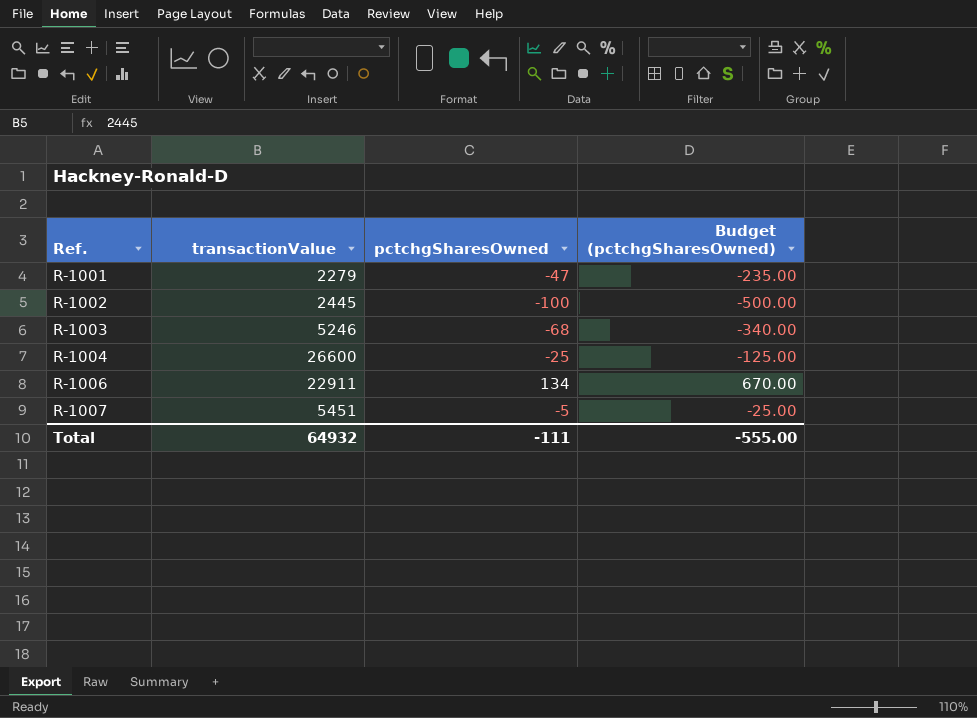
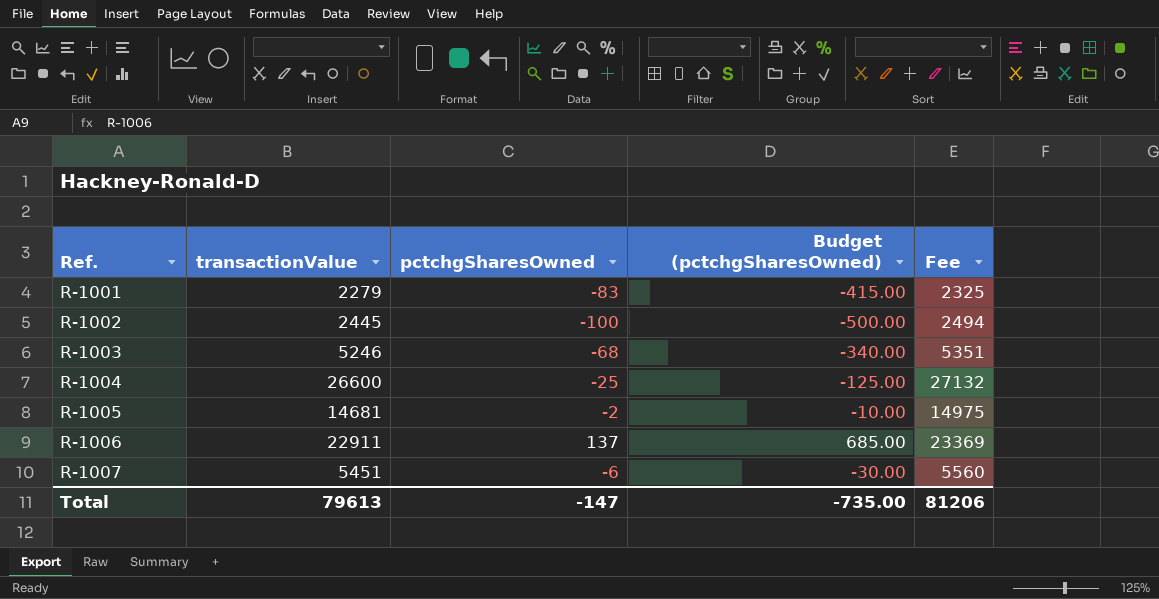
column Fee | formula: none -> [transactionValue] * 1.02
R-1001 | pctchgSharesOwned: -47 -> -83
R-1001 | Budget (pctchgSharesOwned): -235.00 -> -415.00
row R-1005: none -> 14681 | -2 | -10.00 | 14975
R-1006 | pctchgSharesOwned: 134 -> 137
R-1006 | Budget (pctchgSharesOwned): 670.00 -> 685.00
R-1007 | pctchgSharesOwned: -5 -> -6
R-1007 | Budget (pctchgSharesOwned): -25.00 -> -30.00
Total | transactionValue: 64932 -> 79613
Total | pctchgSharesOwned: -111 -> -147
Total | Budget (pctchgSharesOwned): -555.00 -> -735.00

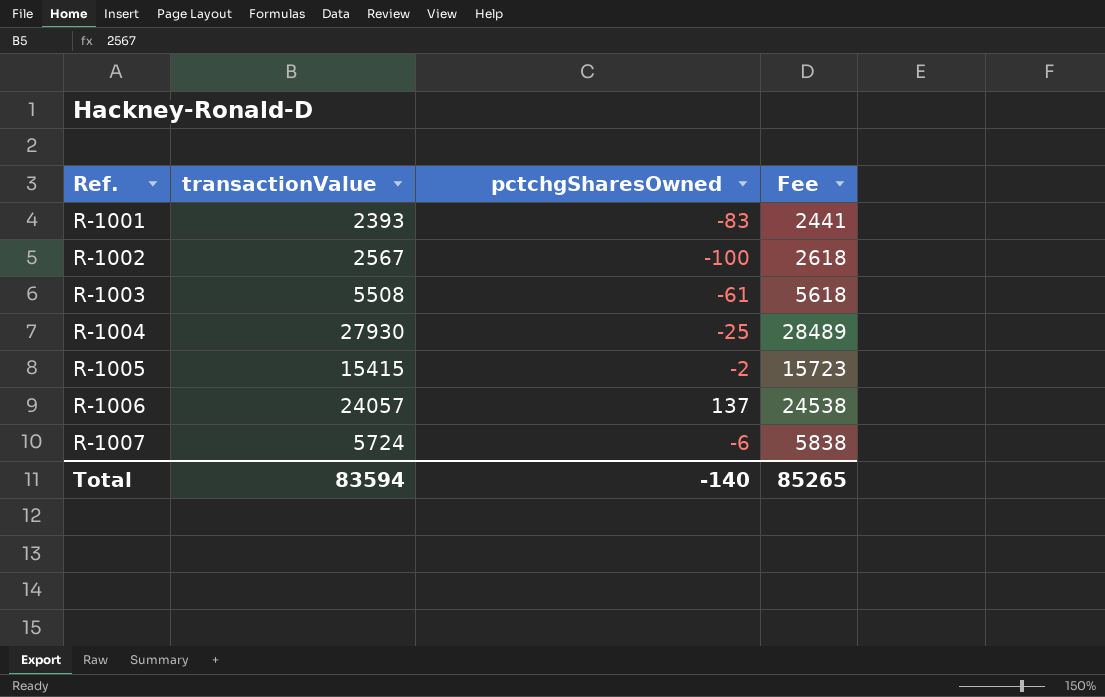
column Budget (pctchgSharesOwned) | formula: [pctchgSharesOwned] * 5 -> none
R-1001 | transactionValue: 2279 -> 2393
R-1001 | Fee: 2325 -> 2441
R-1002 | transactionValue: 2445 -> 2567
R-1002 | Fee: 2494 -> 2618
R-1003 | transactionValue: 5246 -> 5508
R-1003 | pctchgSharesOwned: -68 -> -61
R-1003 | Fee: 5351 -> 5618
R-1004 | transactionValue: 26600 -> 27930
R-1004 | Fee: 27132 -> 28489
R-1005 | transactionValue: 14681 -> 15415
R-1005 | Fee: 14975 -> 15723
R-1006 | transactionValue: 22911 -> 24057
R-1006 | Fee: 23369 -> 24538
R-1007 | transactionValue: 5451 -> 5724
R-1007 | Fee: 5560 -> 5838
Total | transactionValue: 79613 -> 83594
Total | pctchgSharesOwned: -147 -> -140
Total | Fee: 81206 -> 85265

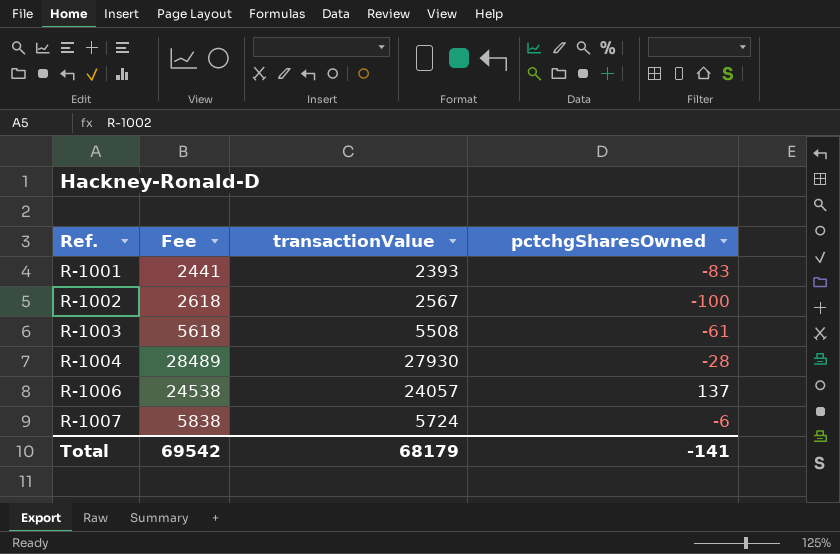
column Fee | position: 4 -> 2
row R-1005: 15415 | -2 | 15723 -> none
R-1004 | pctchgSharesOwned: -25 -> -28
Total | Fee: 85265 -> 69542
Total | transactionValue: 83594 -> 68179
Total | pctchgSharesOwned: -140 -> -141

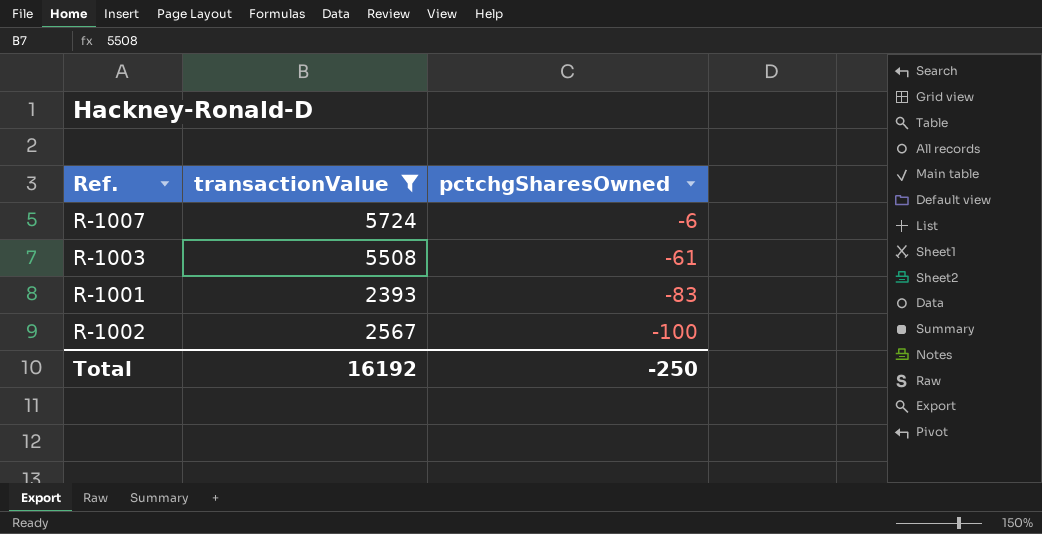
filter: none -> transactionValue <= 5724
row order: Ref. ascending -> pctchgSharesOwned descending
column Fee | formula: [transactionValue] * 1.02 -> none
Total | transactionValue: 68179 -> 16192
Total | pctchgSharesOwned: -141 -> -250

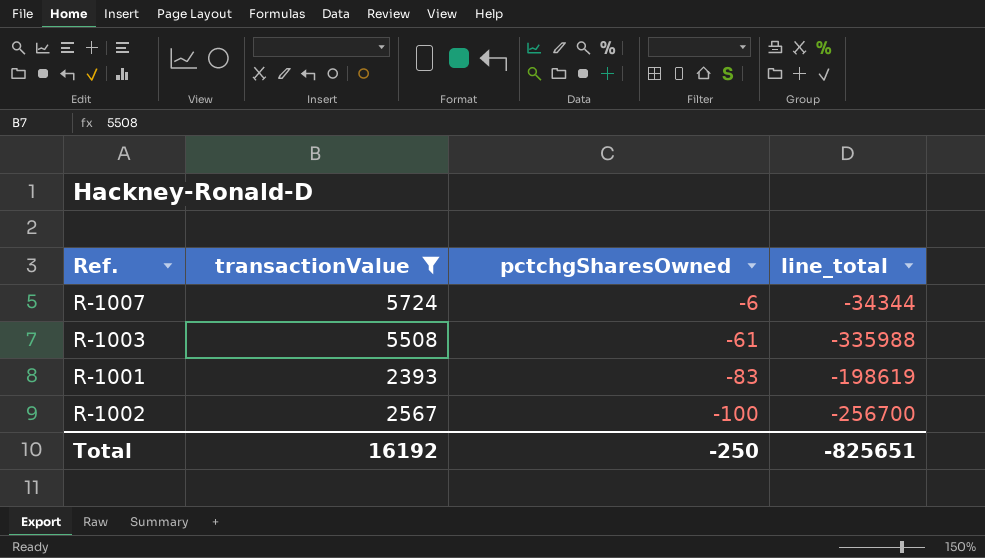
column line_total | formula: none -> [transactionValue] * [pctchgSharesOwned]

